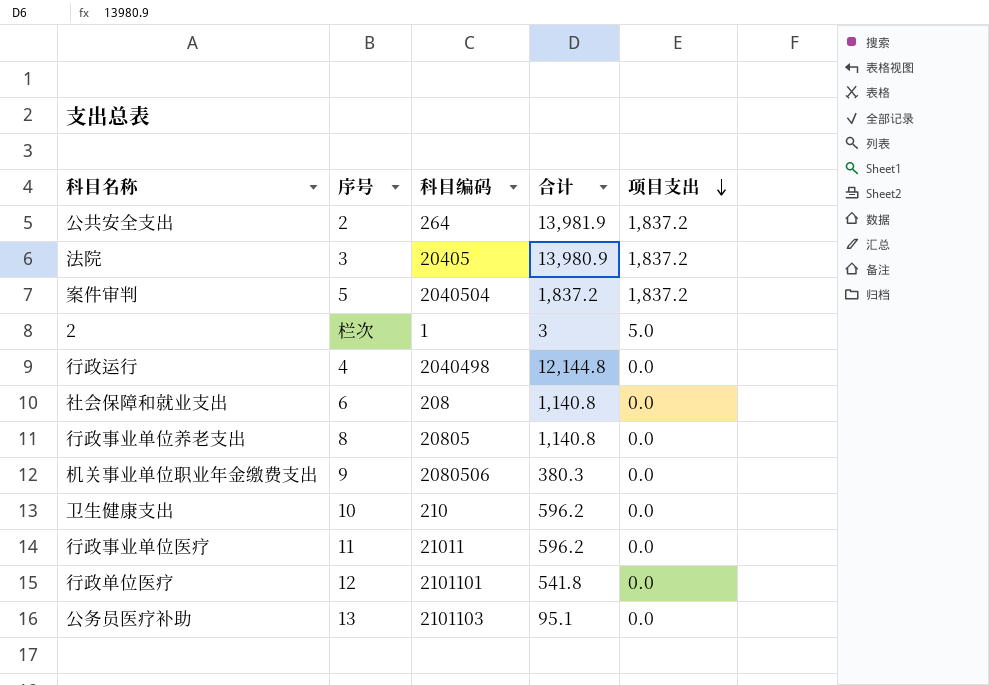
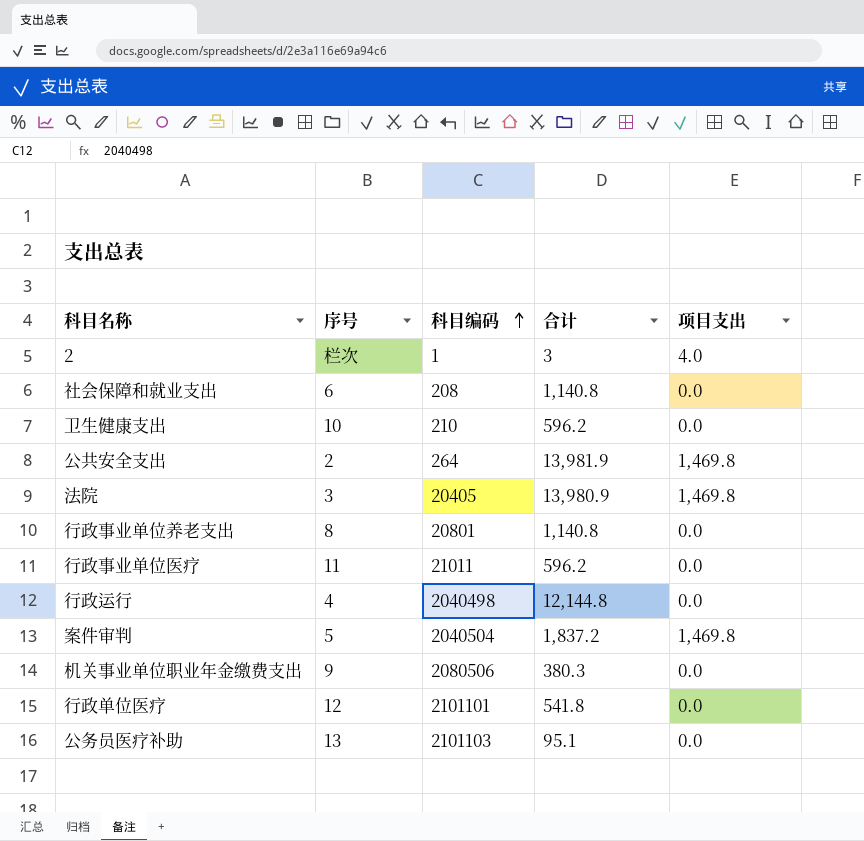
row order: 项目支出 descending -> 科目编码 ascending
2 | 项目支出: 5.0 -> 4.0
公共安全支出 | 项目支出: 1,837.2 -> 1,469.8
法院 | 项目支出: 1,837.2 -> 1,469.8
行政事业单位养老支出 | 科目编码: 20805 -> 20801
案件审判 | 项目支出: 1,837.2 -> 1,469.8

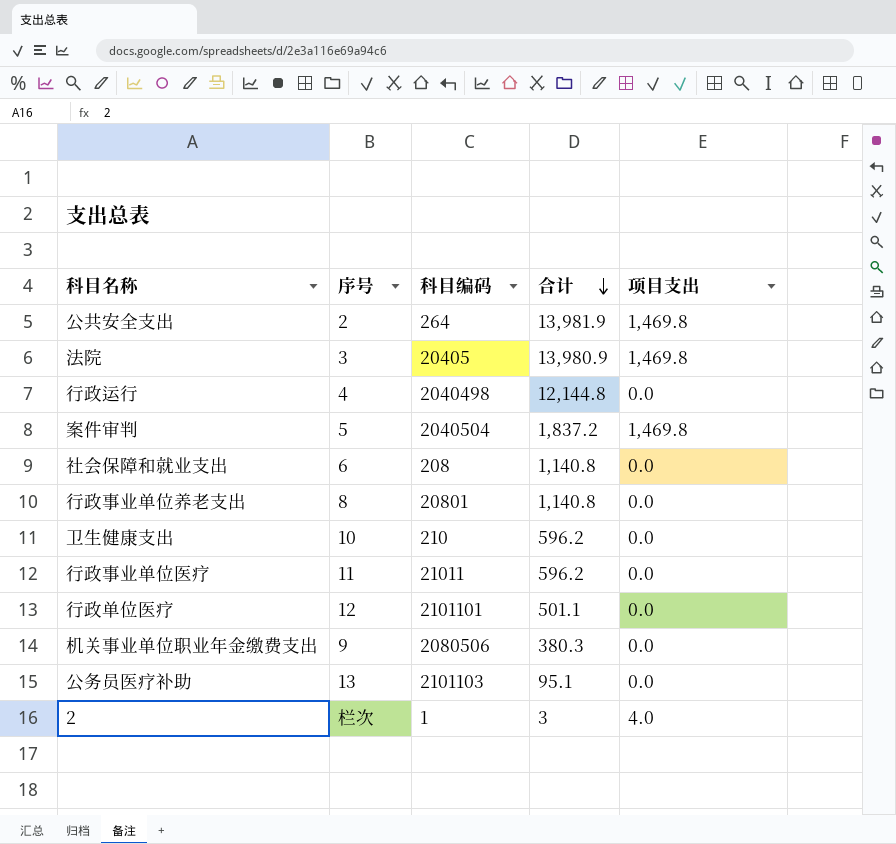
row order: 科目编码 ascending -> 合计 descending
行政单位医疗 | 合计: 541.8 -> 501.1

